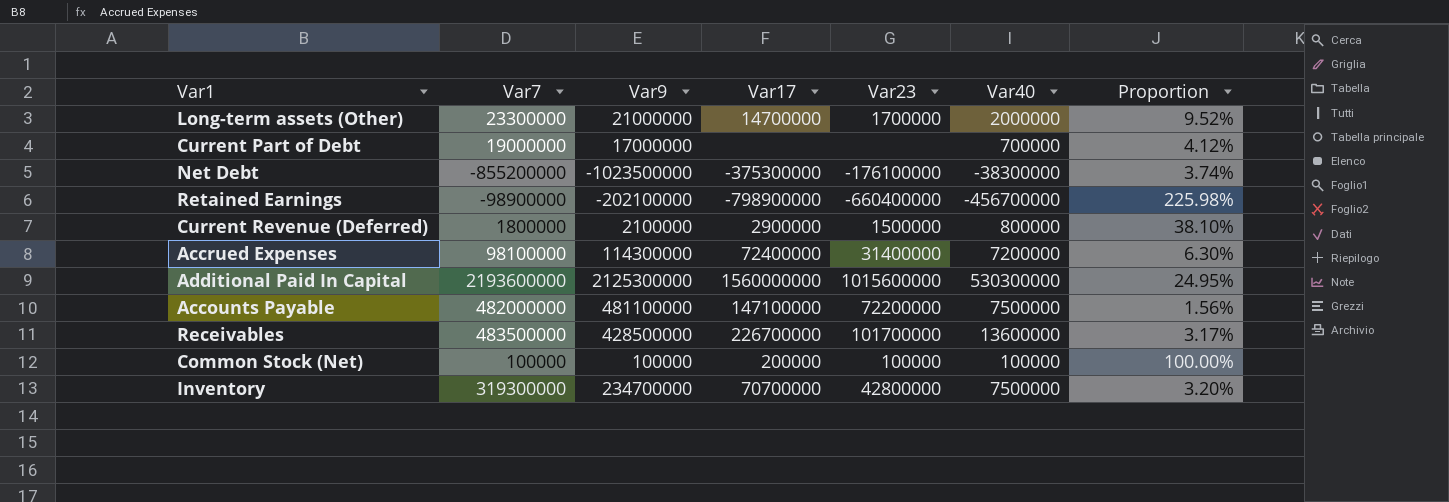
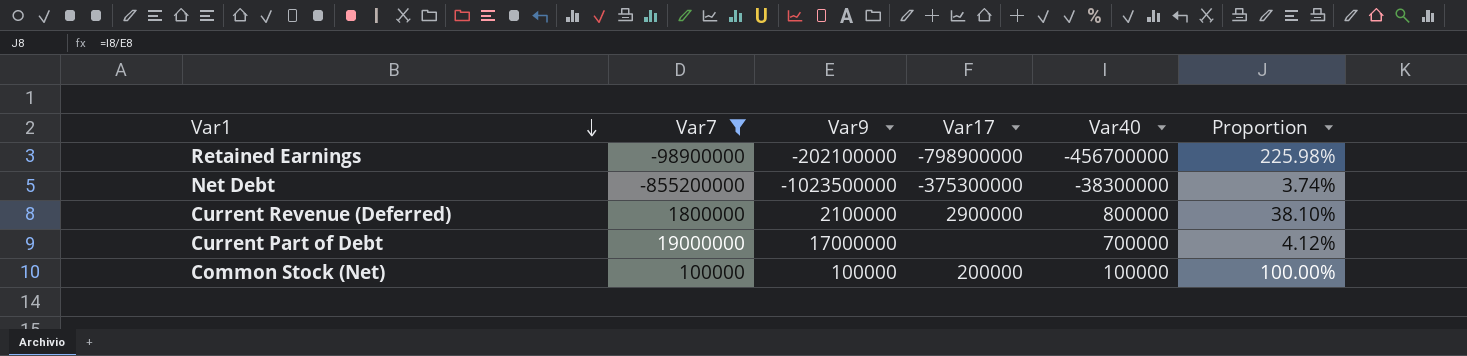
filter: none -> Var7 <= 19000000
row order: none -> Var1 descending
column Var23 | position: 5 -> none

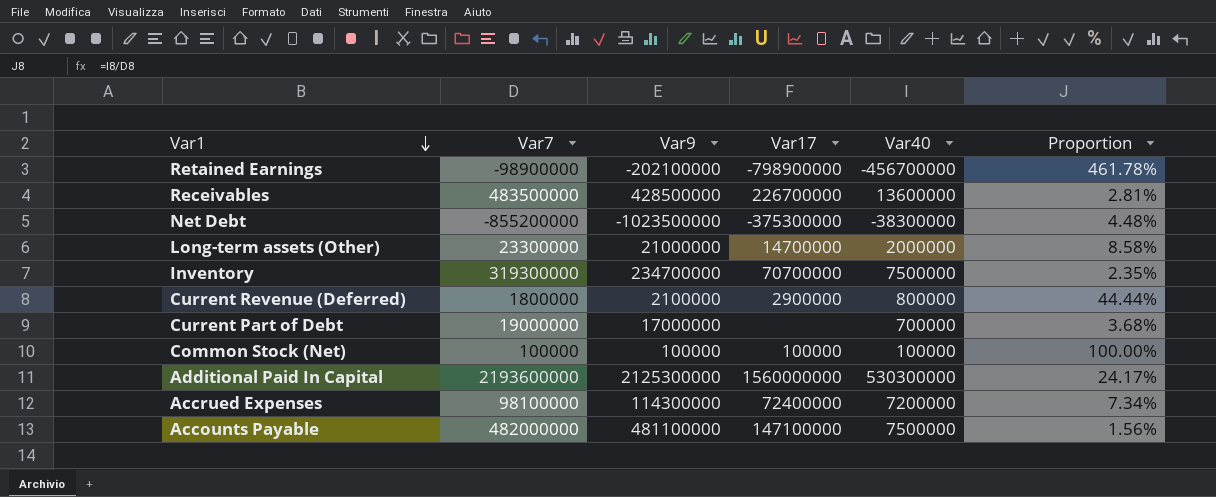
filter: Var7 <= 19000000 -> none
column Proportion | formula: [Var40] / [Var9] -> [Var40] / [Var7]
Common Stock (Net) | Var17: 200000 -> 100000

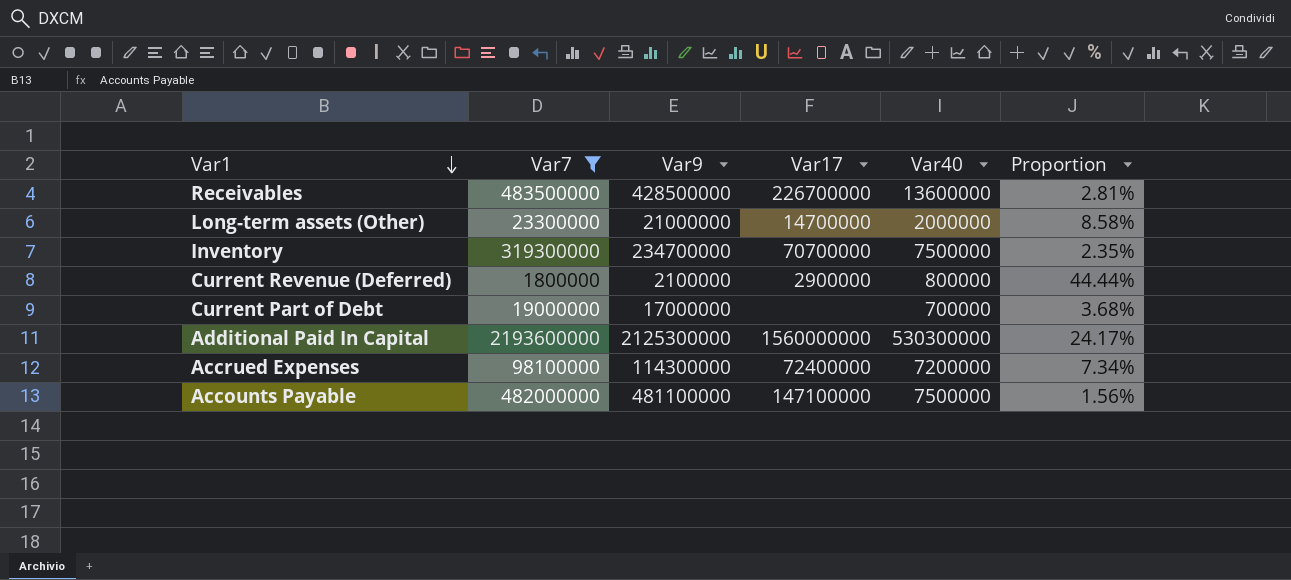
filter: none -> Var7 >= 1800000

